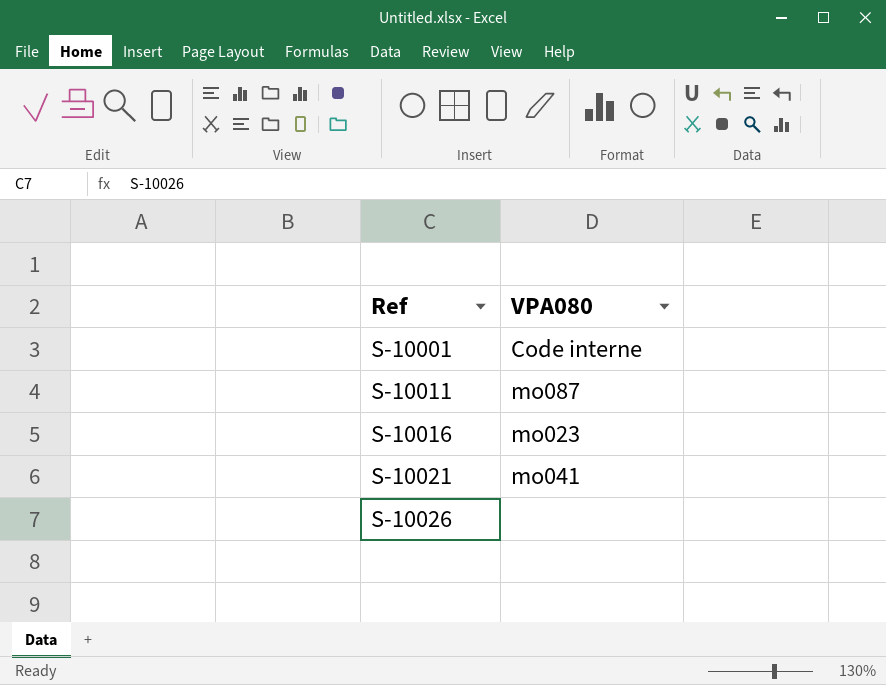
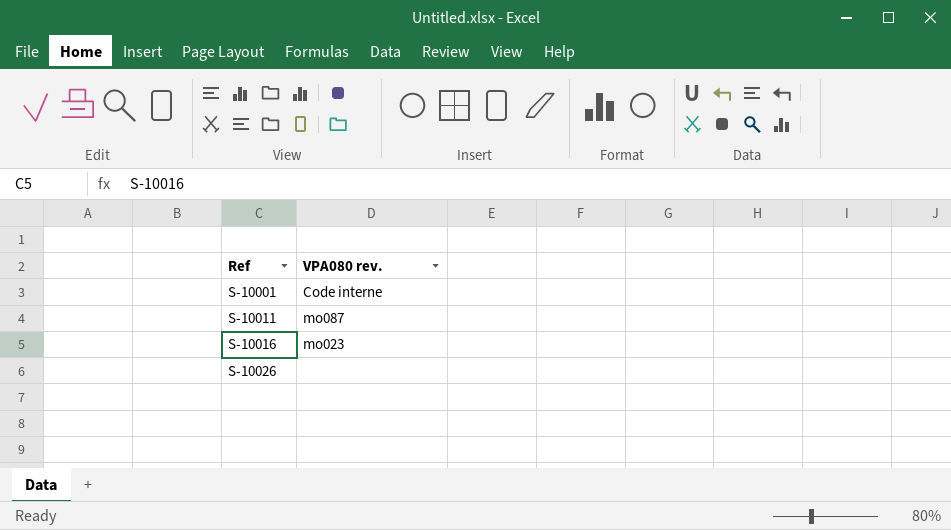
column name: VPA080 -> VPA080 rev.
row S-10021: mo041 -> none

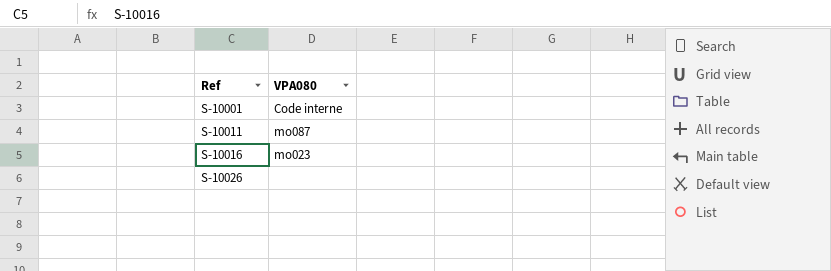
column name: VPA080 rev. -> VPA080

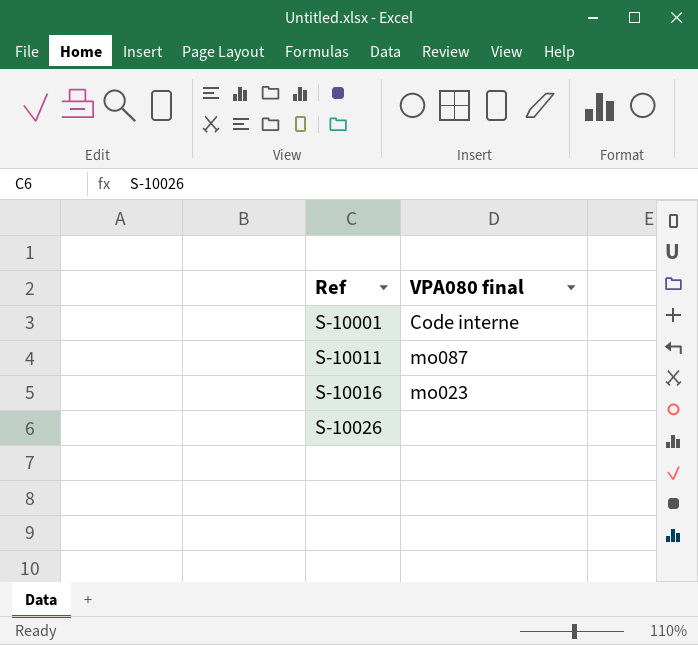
column name: VPA080 -> VPA080 final

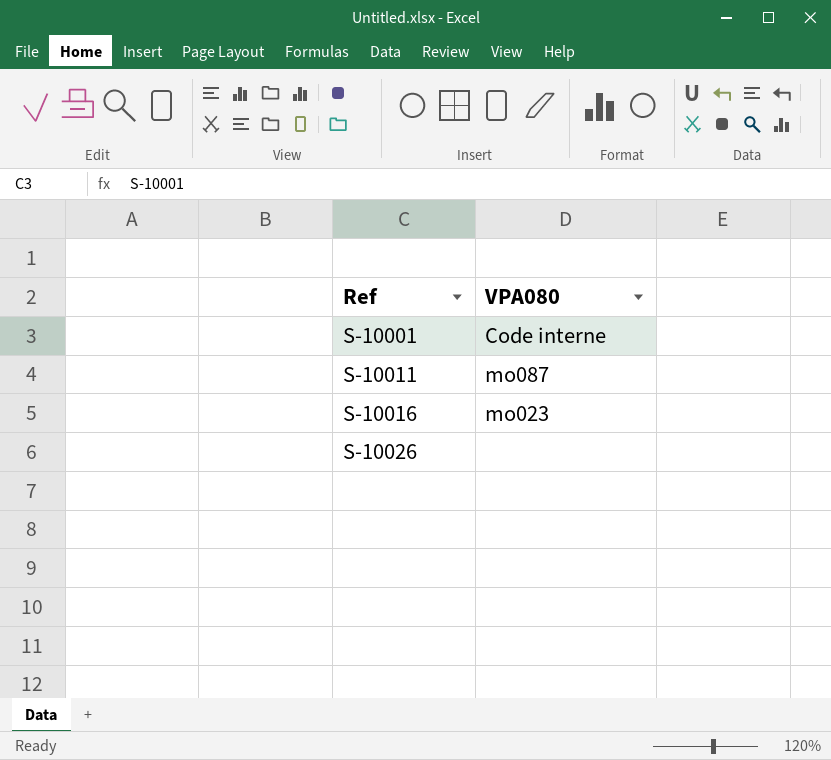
column name: VPA080 final -> VPA080

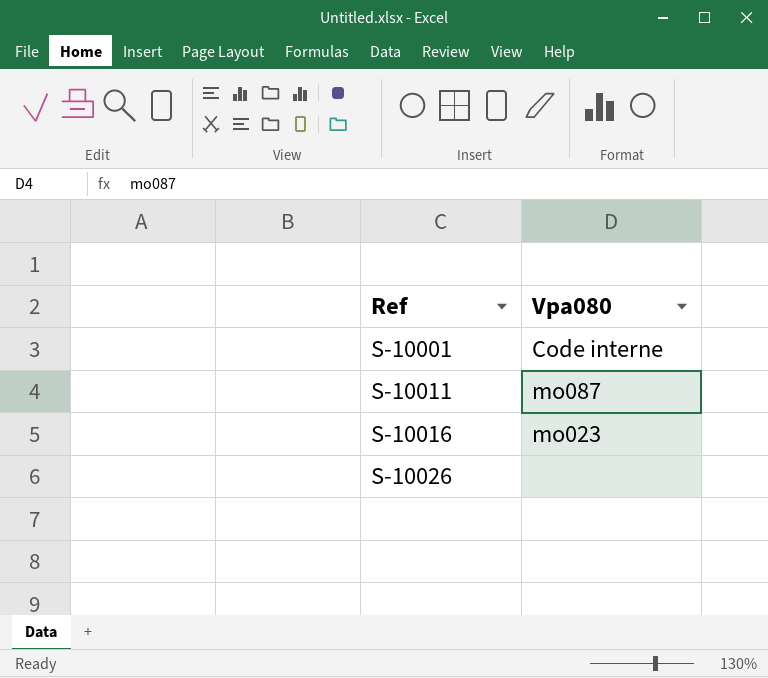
column name: VPA080 -> Vpa080

